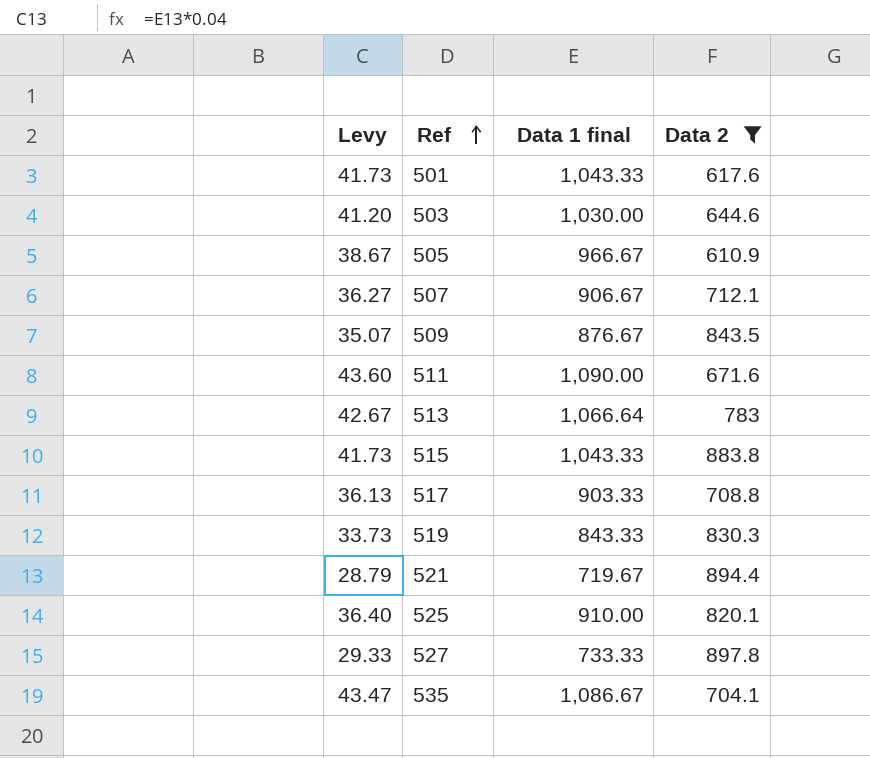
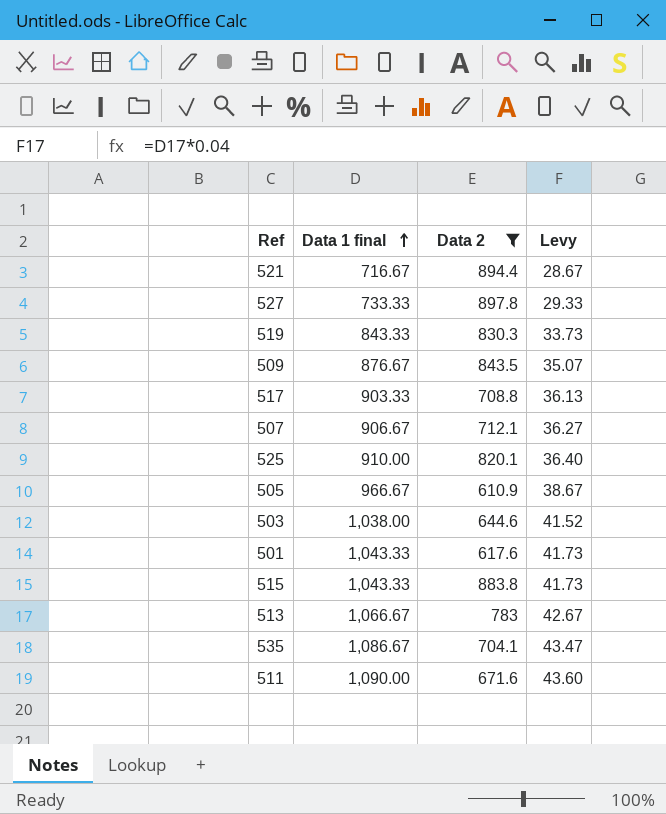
row order: Ref ascending -> Data 1 final ascending
column Levy | position: 1 -> 4
521 | Data 1 final: 719.67 -> 716.67
521 | Levy: 28.79 -> 28.67
503 | Data 1 final: 1,030.00 -> 1,038.00
503 | Levy: 41.20 -> 41.52
513 | Data 1 final: 1,066.64 -> 1,066.67

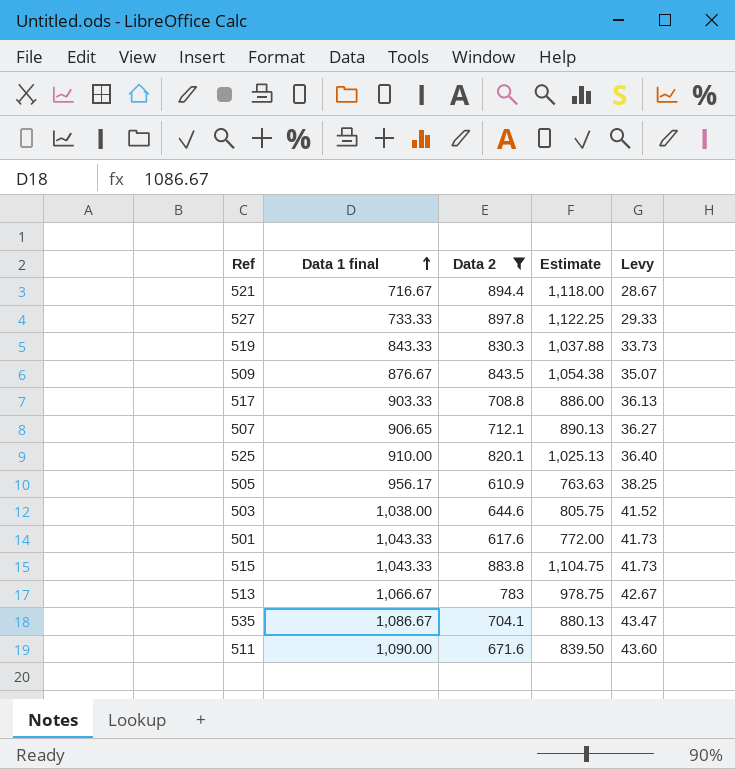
column Estimate | formula: none -> [Data 2] * 1.25
507 | Data 1 final: 906.67 -> 906.65
505 | Data 1 final: 966.67 -> 956.17
505 | Levy: 38.67 -> 38.25

